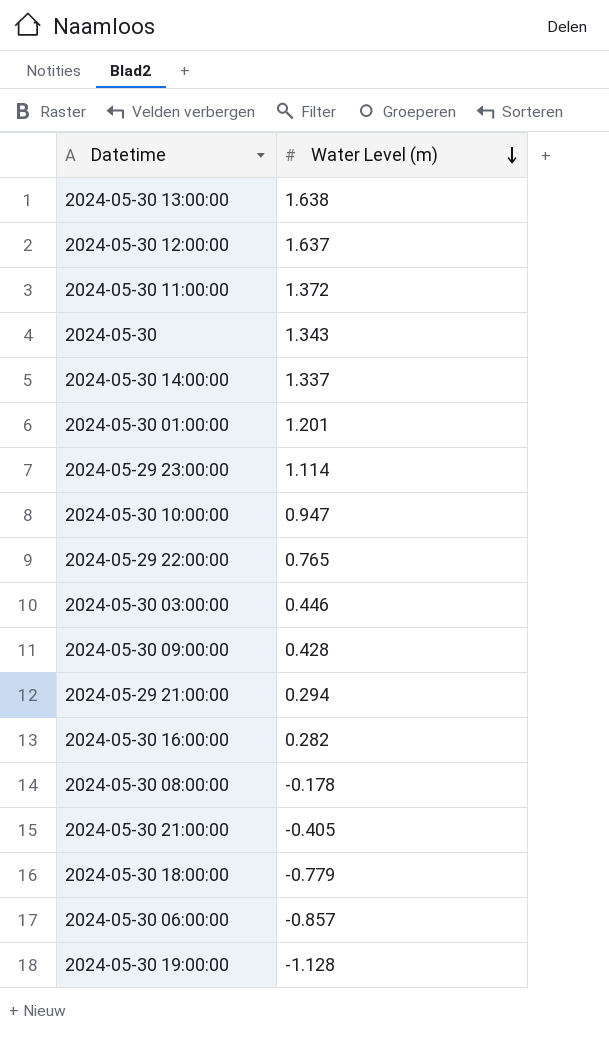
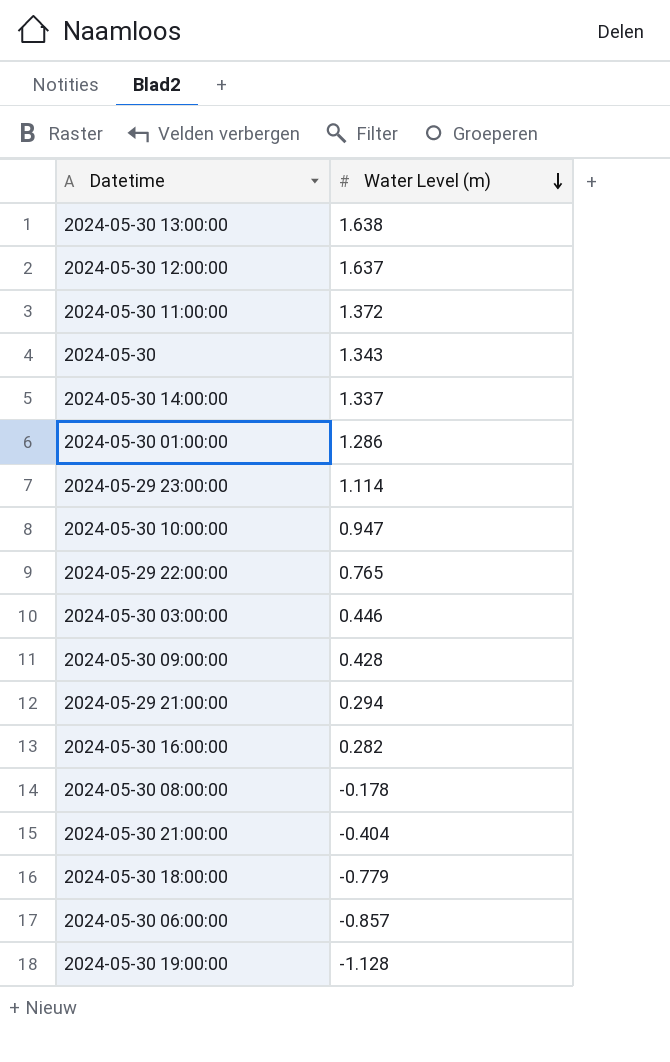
2024-05-30 01:00:00 | Water Level (m): 1.201 -> 1.286
2024-05-30 21:00:00 | Water Level (m): -0.405 -> -0.404

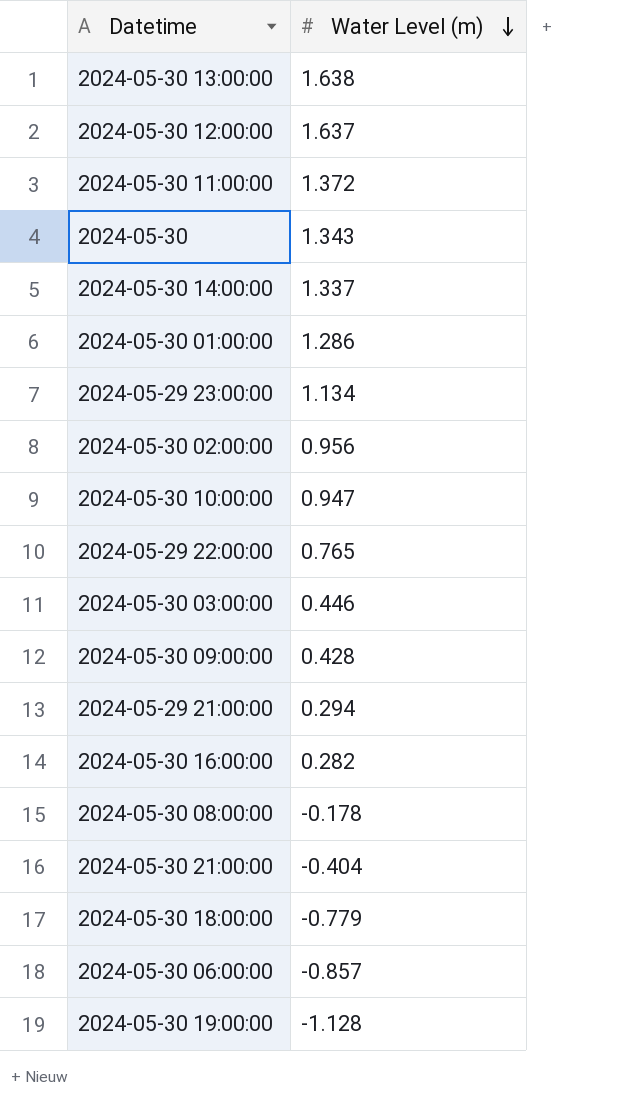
2024-05-29 23:00:00 | Water Level (m): 1.114 -> 1.134
row 2024-05-30 02:00:00: none -> 0.956

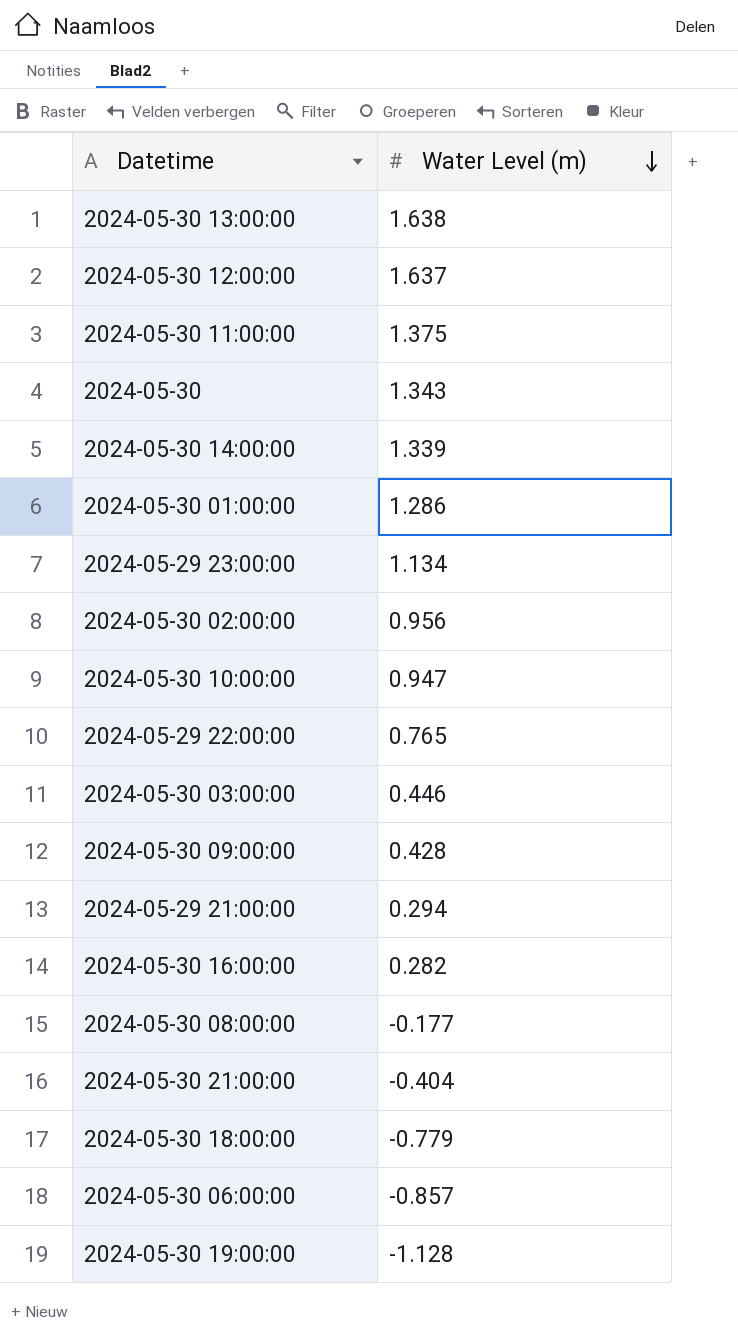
2024-05-30 11:00:00 | Water Level (m): 1.372 -> 1.375
2024-05-30 14:00:00 | Water Level (m): 1.337 -> 1.339
2024-05-30 08:00:00 | Water Level (m): -0.178 -> -0.177

